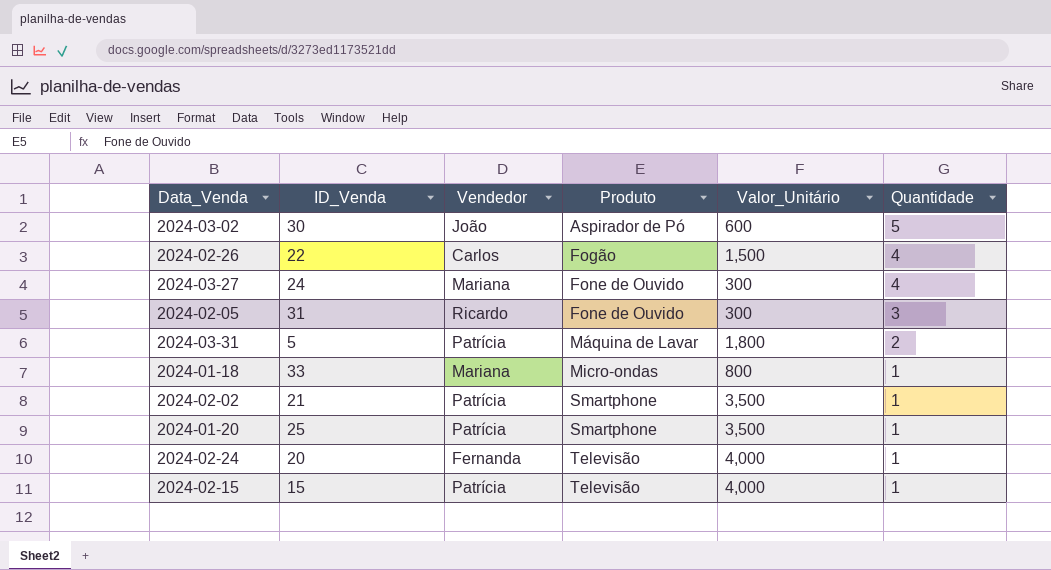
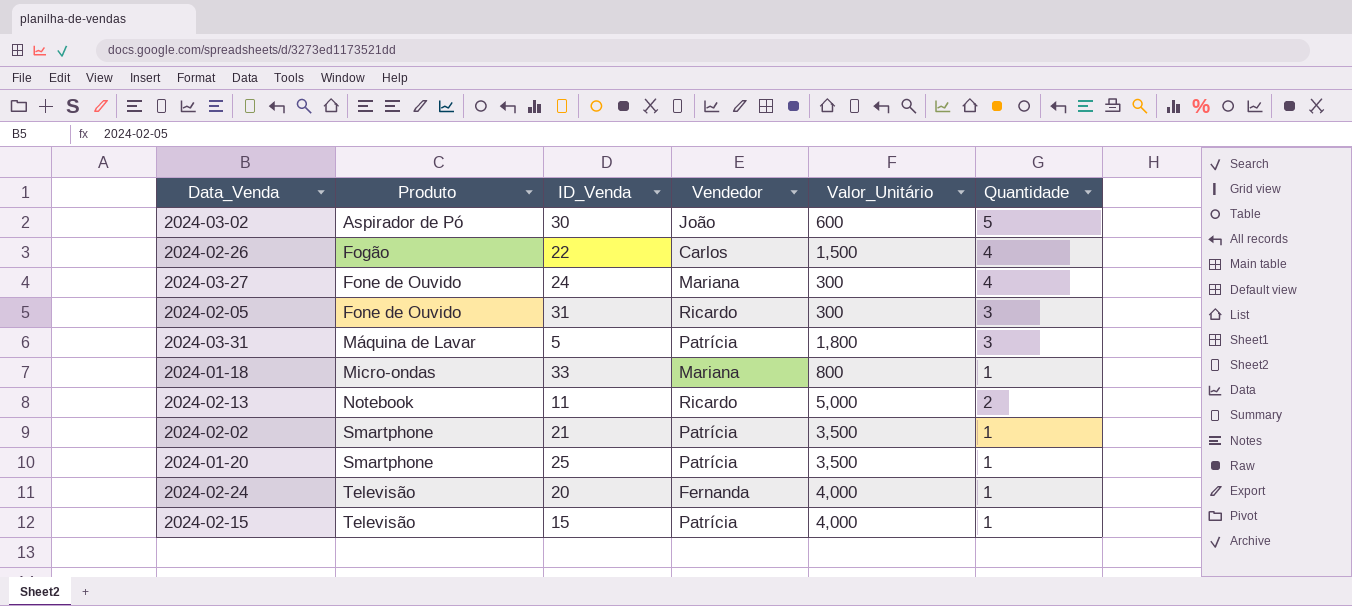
column Produto | position: 4 -> 2
2024-03-31 | Quantidade: 2 -> 3
row 2024-02-13: none -> Notebook | 11 | Ricardo | 5,000 | 2

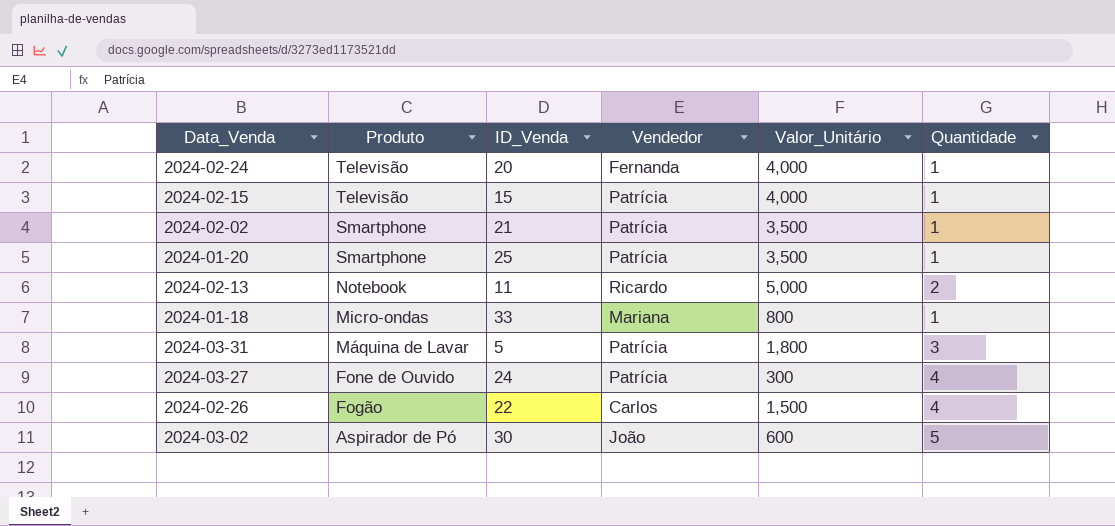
row order: Produto ascending -> Produto descending
row 2024-02-05: Fone de Ouvido | 31 | Ricardo | 300 | 3 -> none
2024-03-27 | Vendedor: Mariana -> Patrícia

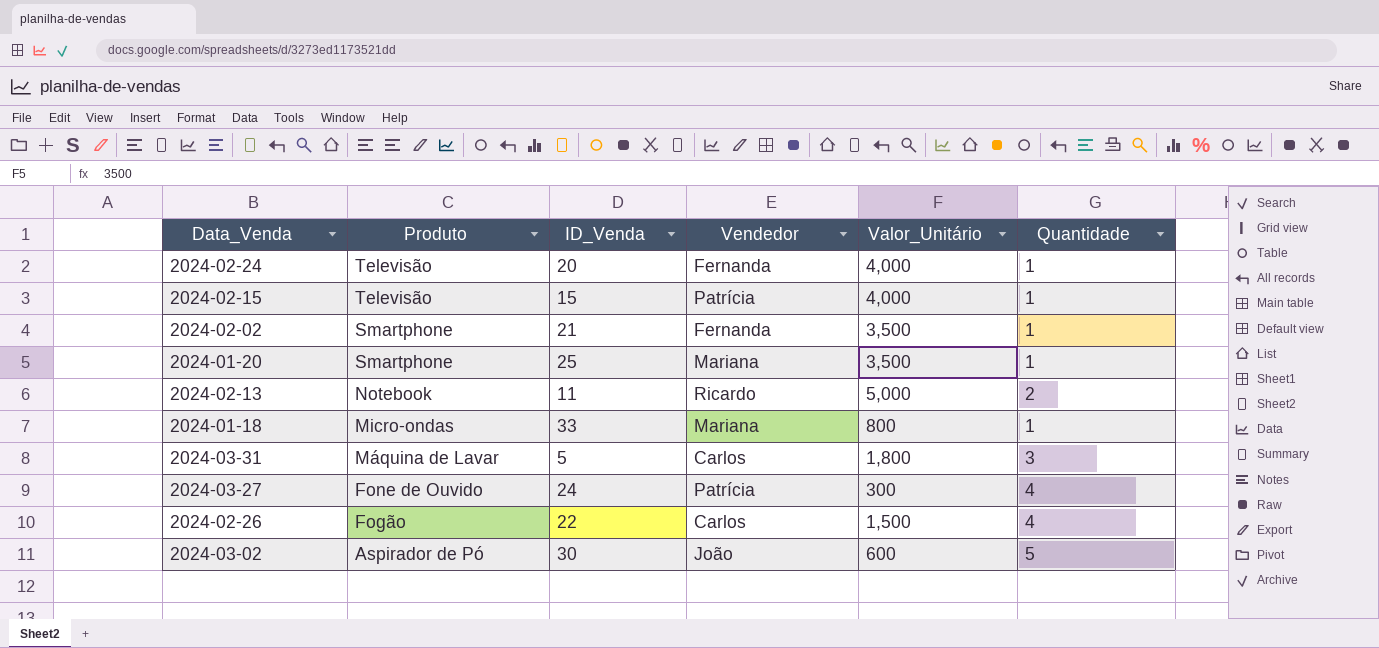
2024-02-02 | Vendedor: Patrícia -> Fernanda
2024-01-20 | Vendedor: Patrícia -> Mariana
2024-03-31 | Vendedor: Patrícia -> Carlos

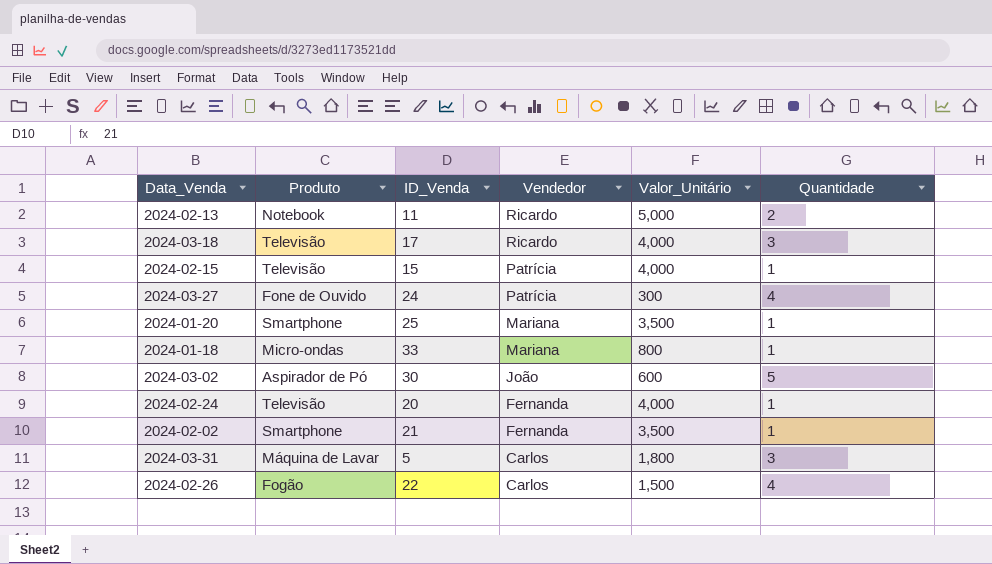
row order: Produto descending -> Vendedor descending
row 2024-03-18: none -> Televisão | 17 | Ricardo | 4,000 | 3

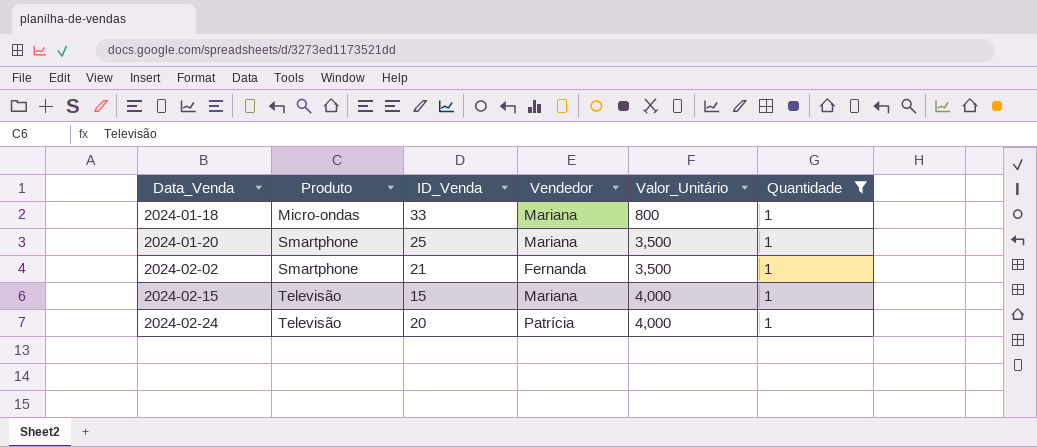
filter: none -> Quantidade = 1
row order: Vendedor descending -> Data_Venda ascending
2024-02-15 | Vendedor: Patrícia -> Mariana
2024-02-24 | Vendedor: Fernanda -> Patrícia

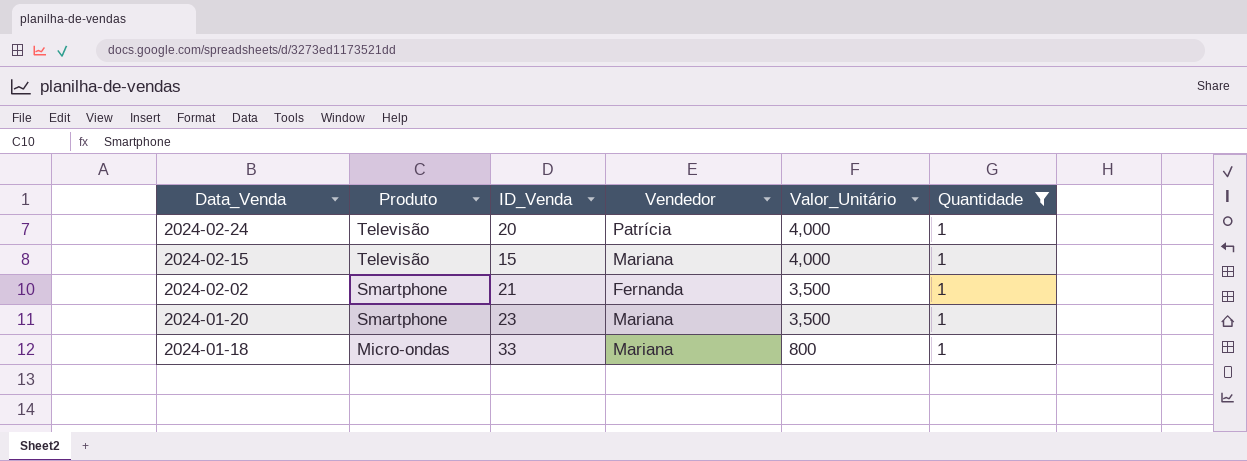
row order: Data_Venda ascending -> Data_Venda descending
2024-01-20 | ID_Venda: 25 -> 23

